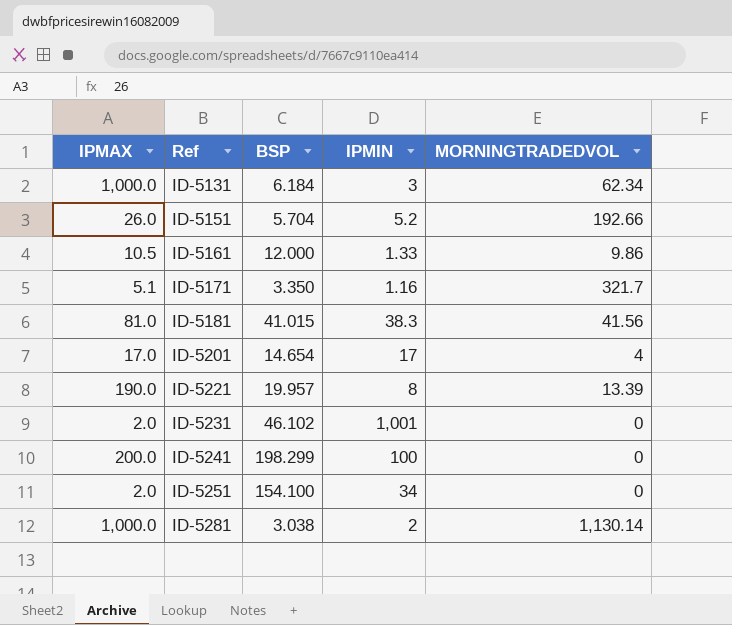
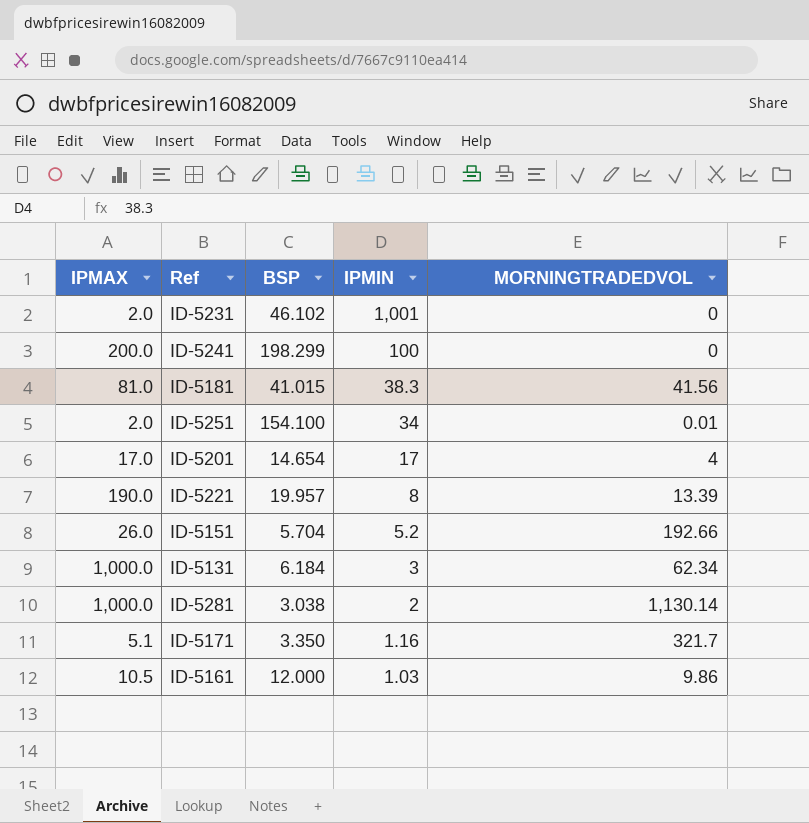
row order: Ref ascending -> IPMIN descending
ID-5251 | MORNINGTRADEDVOL: 0 -> 0.01
ID-5161 | IPMIN: 1.33 -> 1.03

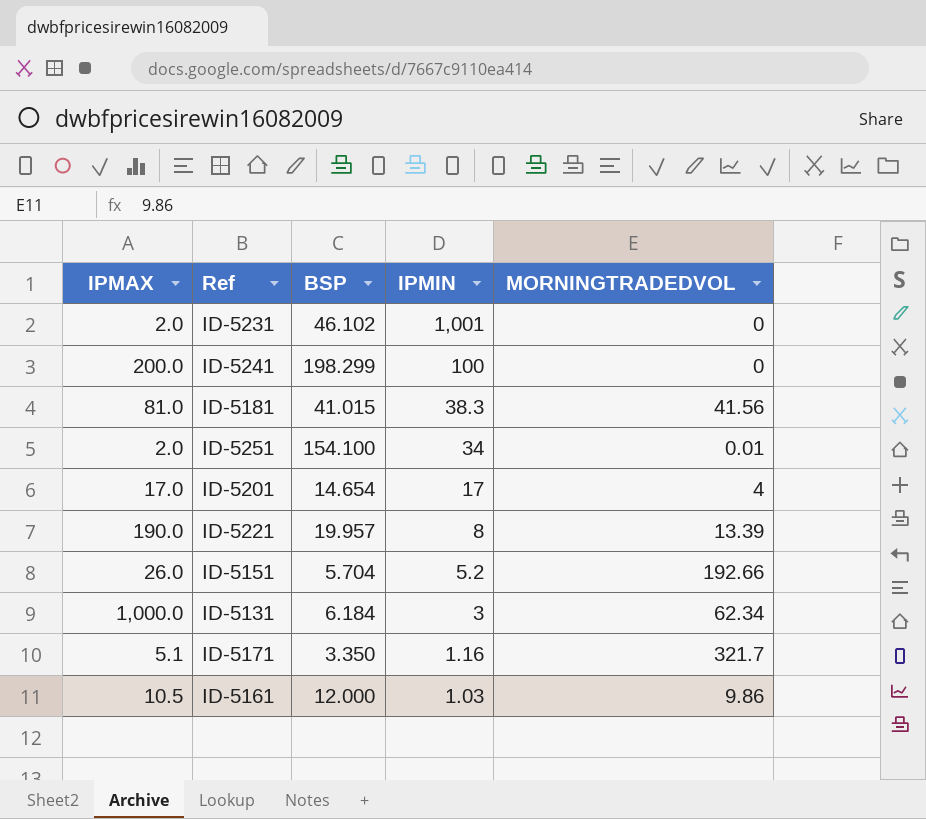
row ID-5281: 1,000.0 | 3.038 | 2 | 1,130.14 -> none

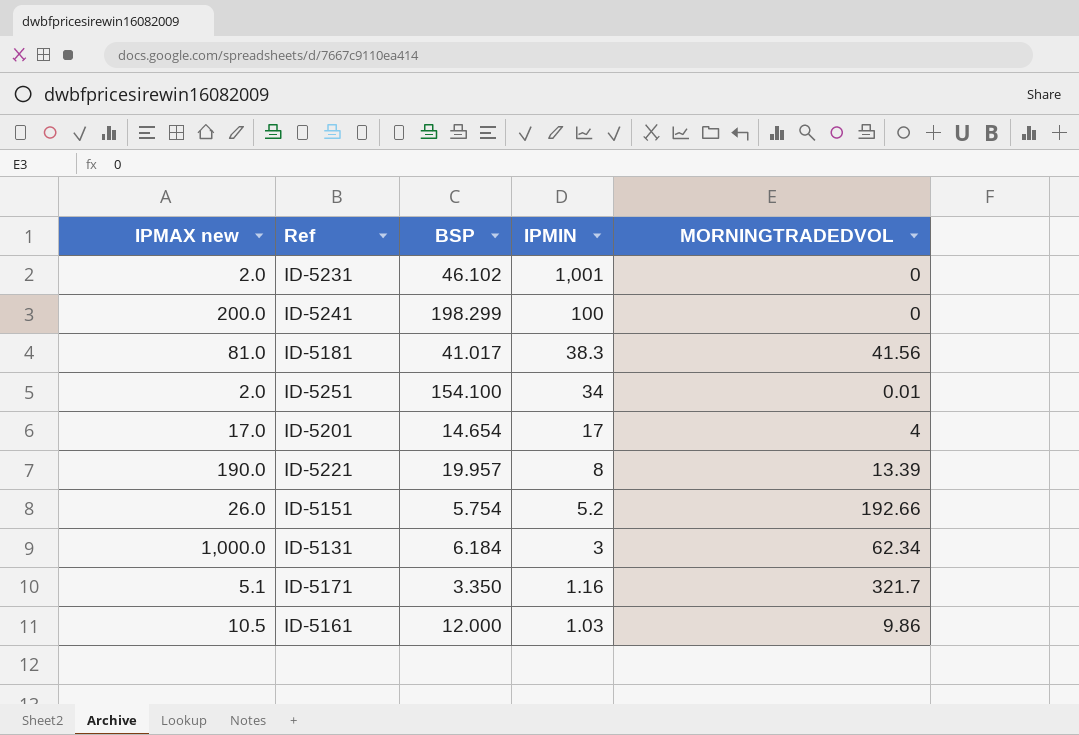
column name: IPMAX -> IPMAX new
ID-5181 | BSP: 41.015 -> 41.017
ID-5151 | BSP: 5.704 -> 5.754

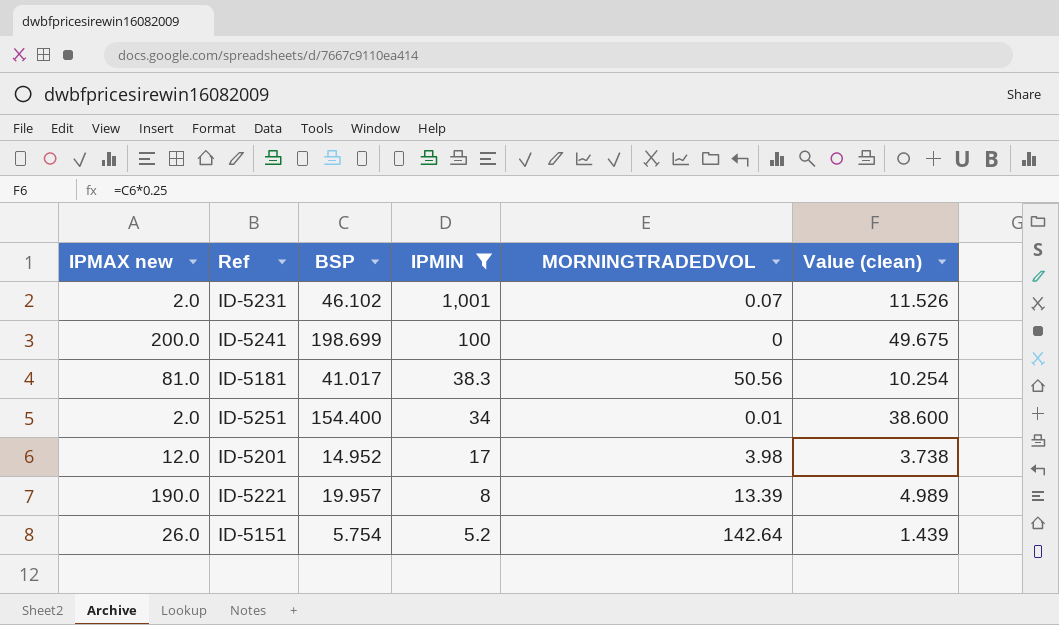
filter: none -> IPMIN >= 5.2
column Value (clean) | formula: none -> [BSP] * 0.25
ID-5231 | MORNINGTRADEDVOL: 0 -> 0.07
ID-5241 | BSP: 198.299 -> 198.699
ID-5181 | MORNINGTRADEDVOL: 41.56 -> 50.56
ID-5251 | BSP: 154.100 -> 154.400
ID-5201 | IPMAX new: 17.0 -> 12.0
ID-5201 | BSP: 14.654 -> 14.952
ID-5201 | MORNINGTRADEDVOL: 4 -> 3.98
ID-5151 | MORNINGTRADEDVOL: 192.66 -> 142.64

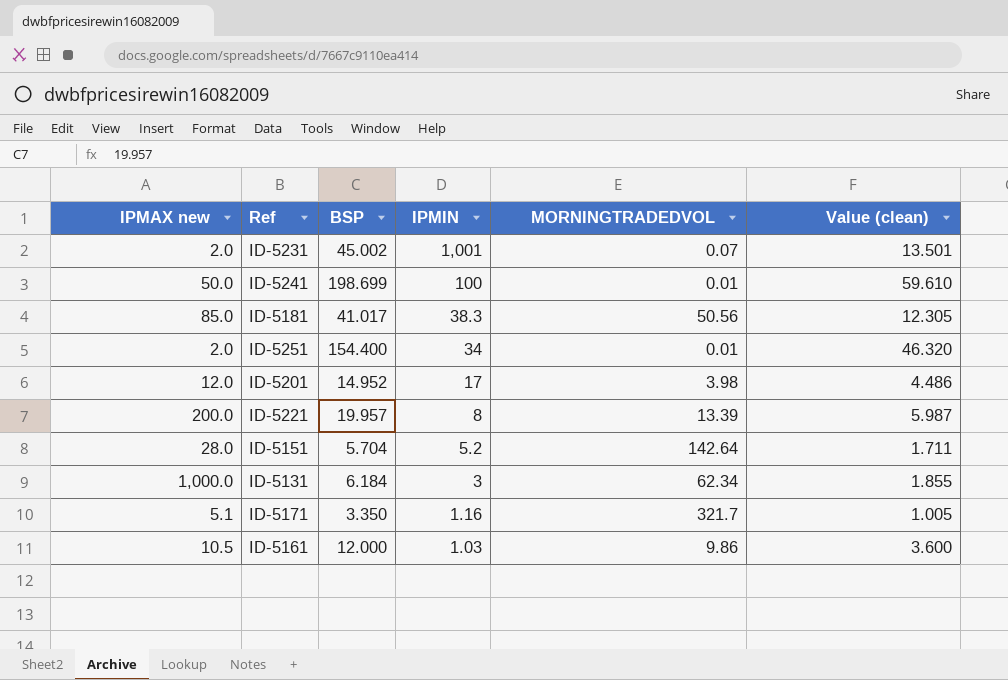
filter: IPMIN >= 5.2 -> none
column Value (clean) | formula: [BSP] * 0.25 -> [BSP] * 0.3
ID-5231 | BSP: 46.102 -> 45.002
ID-5241 | IPMAX new: 200.0 -> 50.0
ID-5241 | MORNINGTRADEDVOL: 0 -> 0.01
ID-5181 | IPMAX new: 81.0 -> 85.0
ID-5221 | IPMAX new: 190.0 -> 200.0
ID-5151 | IPMAX new: 26.0 -> 28.0
ID-5151 | BSP: 5.754 -> 5.704

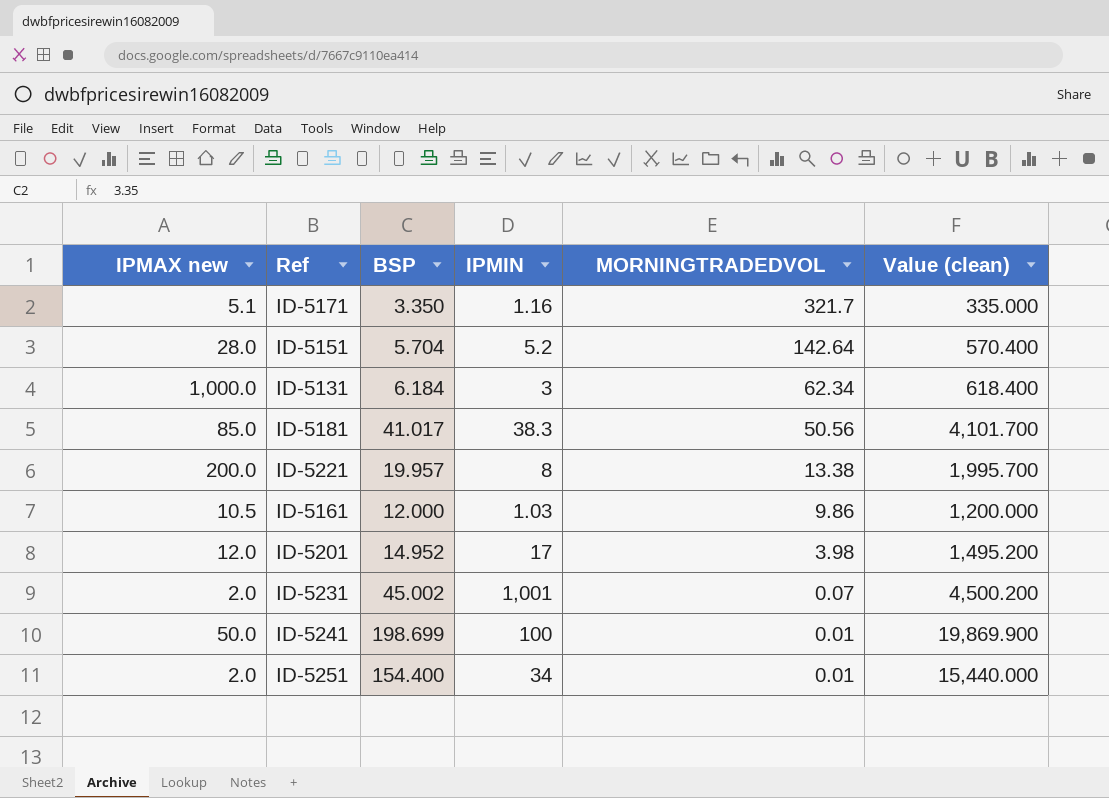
row order: IPMIN descending -> MORNINGTRADEDVOL descending
column Value (clean) | formula: [BSP] * 0.3 -> [BSP] * 100
ID-5221 | MORNINGTRADEDVOL: 13.39 -> 13.38

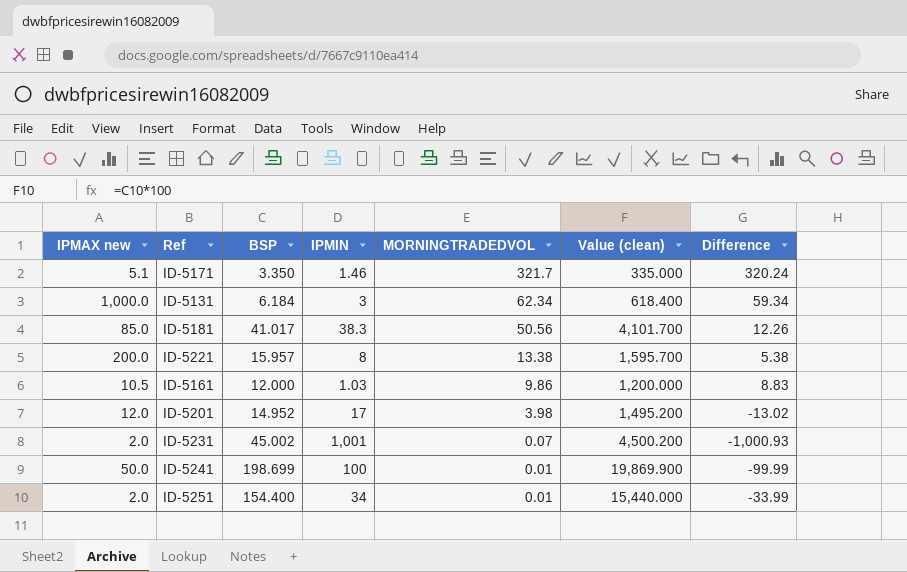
column Difference | formula: none -> [MORNINGTRADEDVOL] - [IPMIN]
row ID-5151: 28.0 | 5.704 | 5.2 | 142.64 | 570.400 -> none
ID-5171 | IPMIN: 1.16 -> 1.46
ID-5221 | BSP: 19.957 -> 15.957
ID-5221 | Value (clean): 1,995.700 -> 1,595.700

